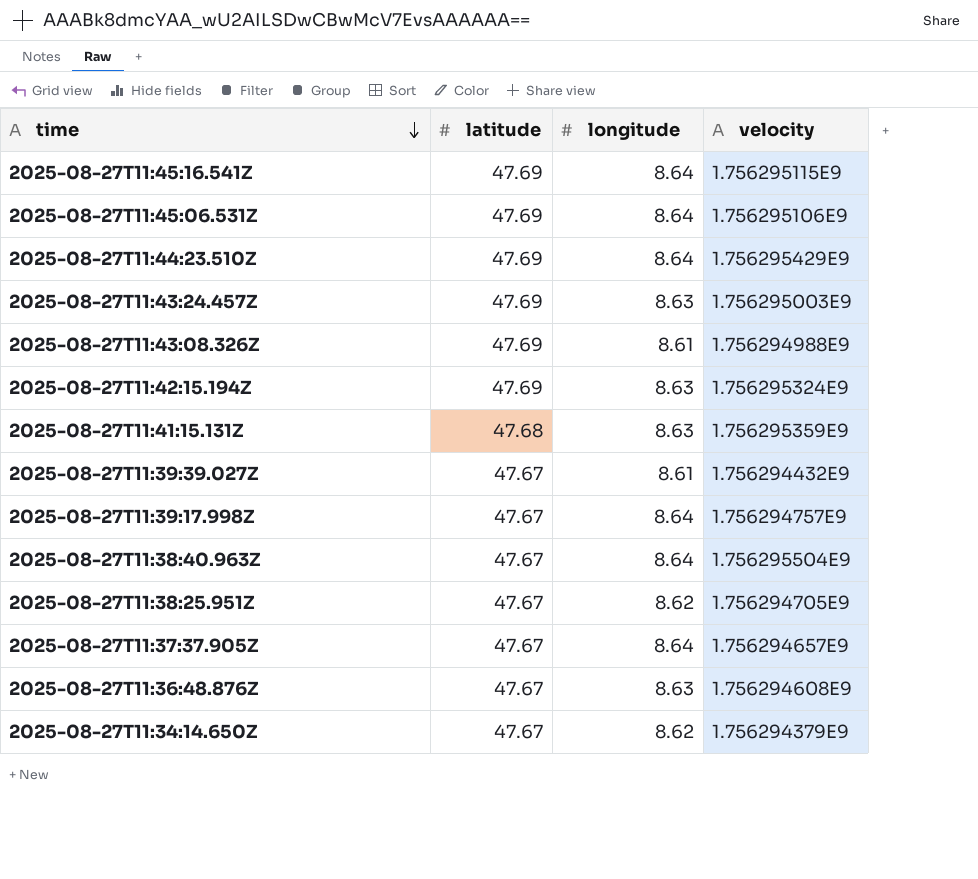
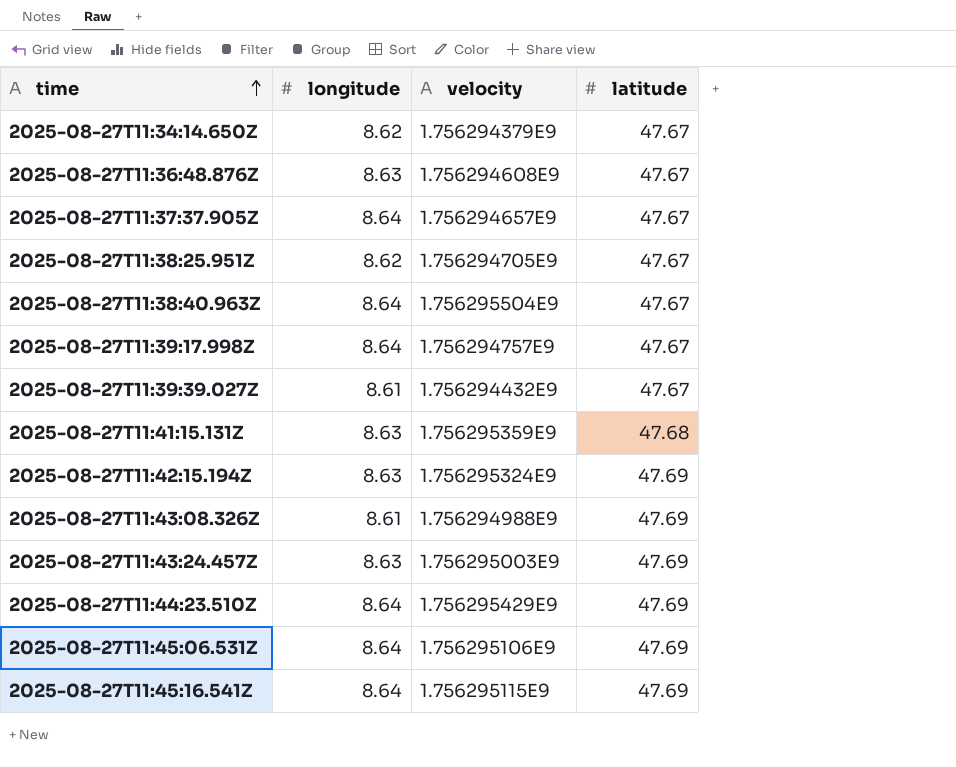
row order: time descending -> time ascending
column latitude | position: 2 -> 4

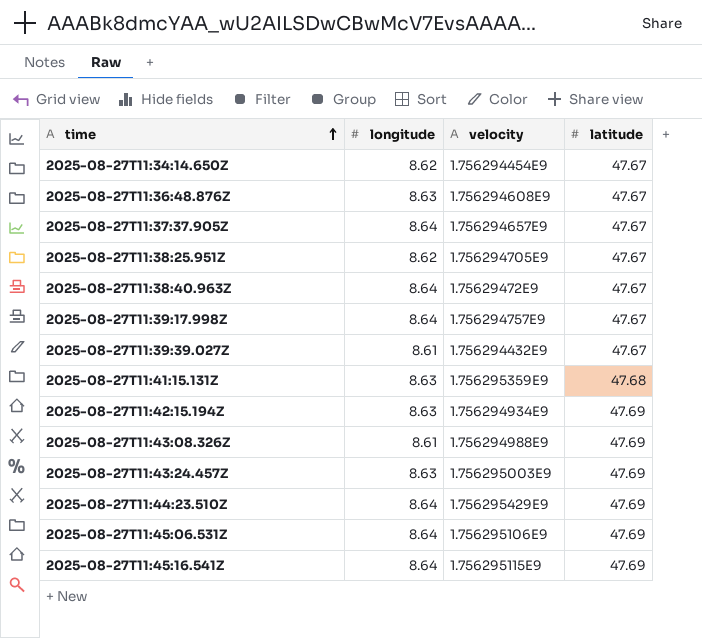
2025-08-27T11:34:14.650Z | velocity: 1.756294379E9 -> 1.756294454E9
2025-08-27T11:38:40.963Z | velocity: 1.756295504E9 -> 1.75629472E9
2025-08-27T11:42:15.194Z | velocity: 1.756295324E9 -> 1.756294934E9

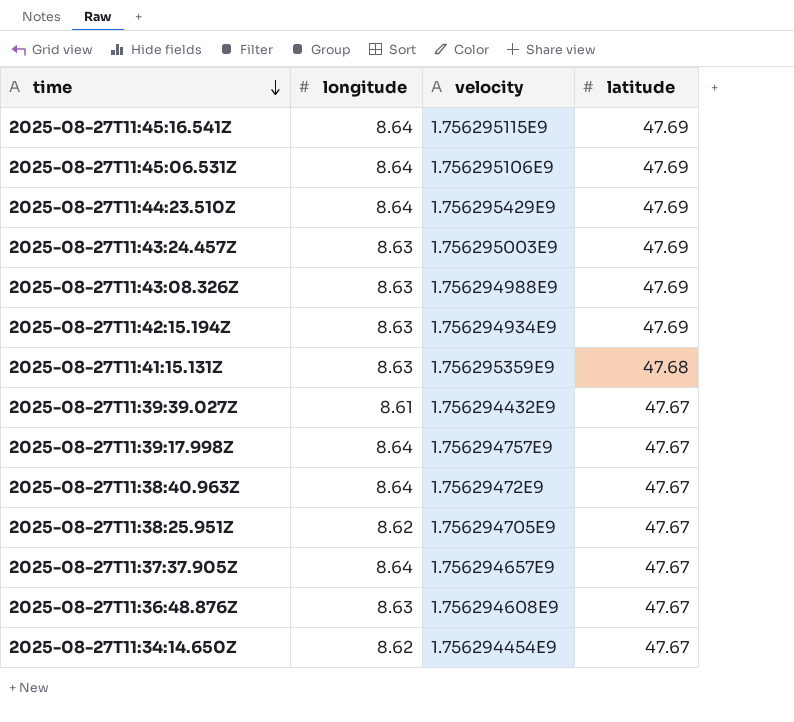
row order: time ascending -> time descending
2025-08-27T11:43:08.326Z | longitude: 8.61 -> 8.63

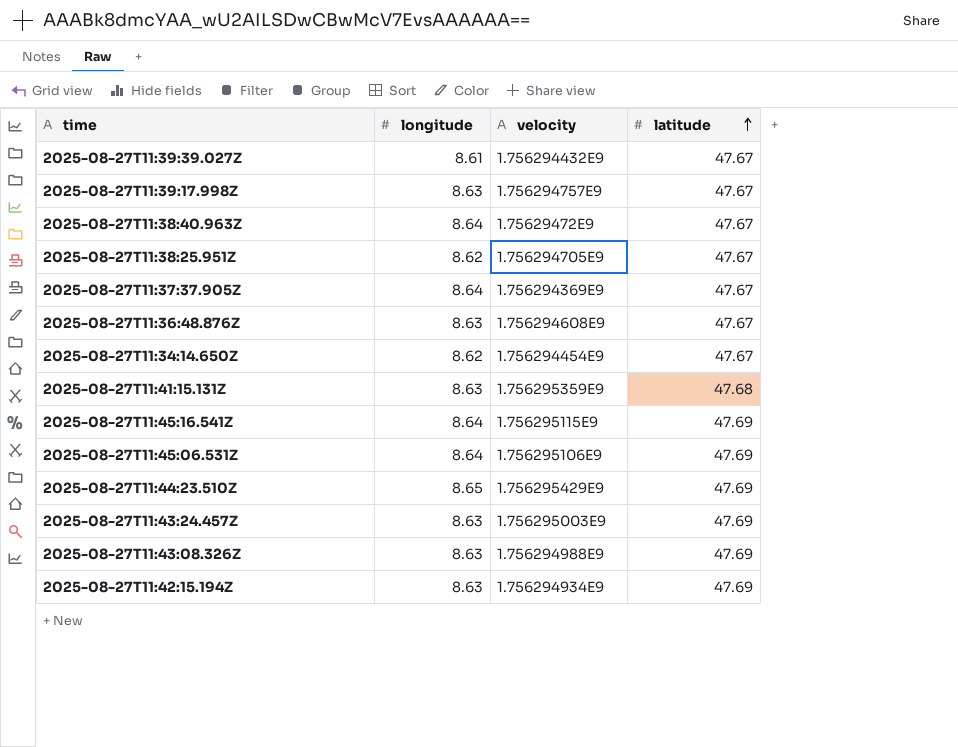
row order: time descending -> latitude ascending
2025-08-27T11:39:17.998Z | longitude: 8.64 -> 8.63
2025-08-27T11:37:37.905Z | velocity: 1.756294657E9 -> 1.756294369E9
2025-08-27T11:44:23.510Z | longitude: 8.64 -> 8.65

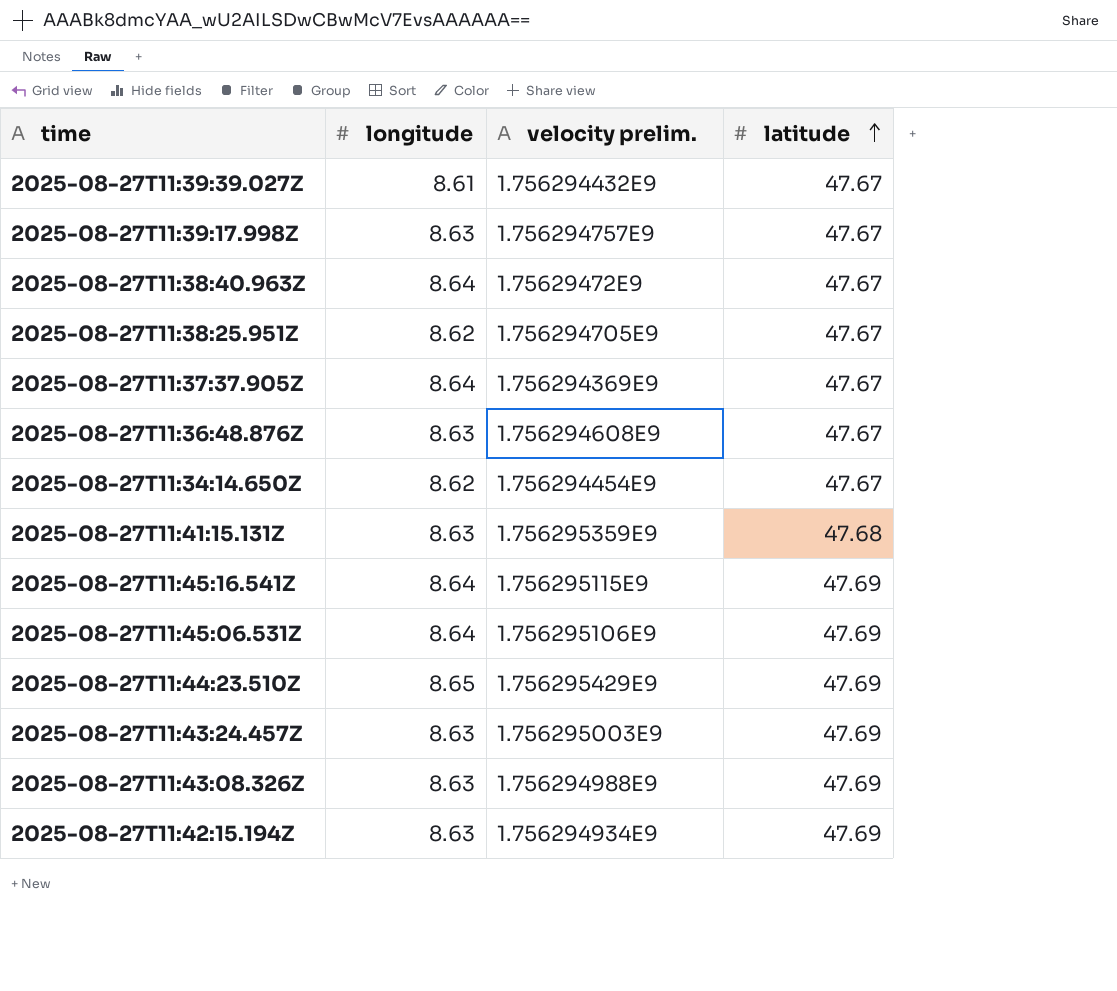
column name: velocity -> velocity prelim.

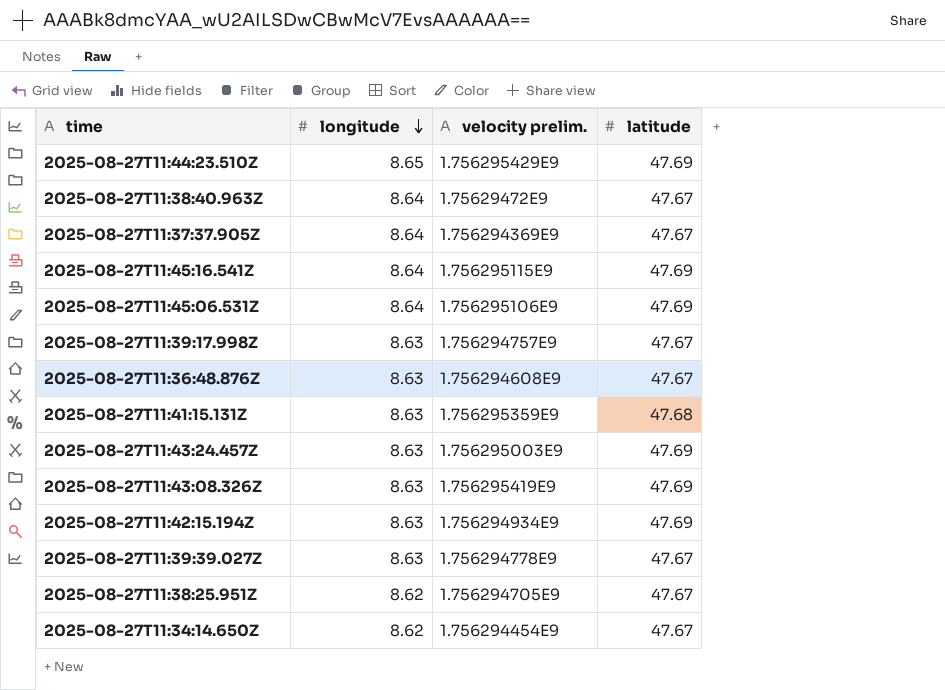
row order: latitude ascending -> longitude descending
2025-08-27T11:43:08.326Z | velocity prelim.: 1.756294988E9 -> 1.756295419E9
2025-08-27T11:39:39.027Z | longitude: 8.61 -> 8.63
2025-08-27T11:39:39.027Z | velocity prelim.: 1.756294432E9 -> 1.756294778E9

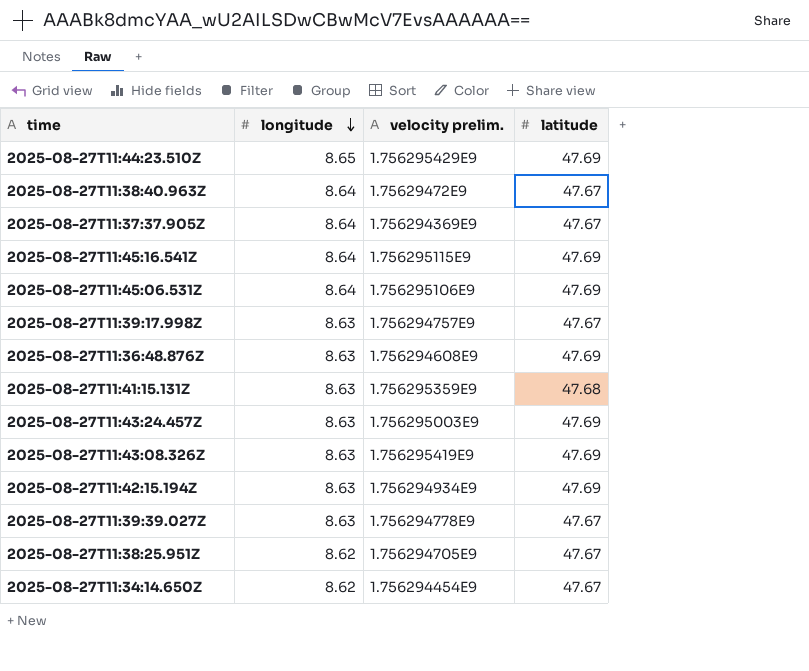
2025-08-27T11:36:48.876Z | latitude: 47.67 -> 47.69

